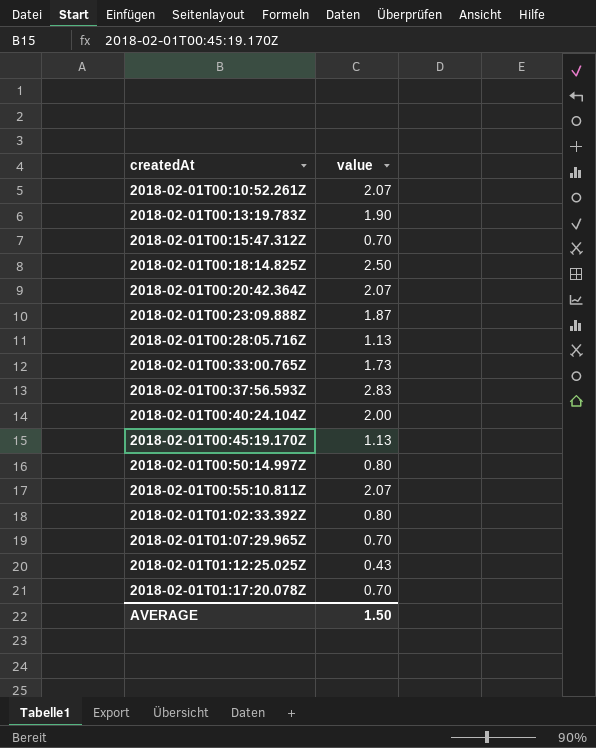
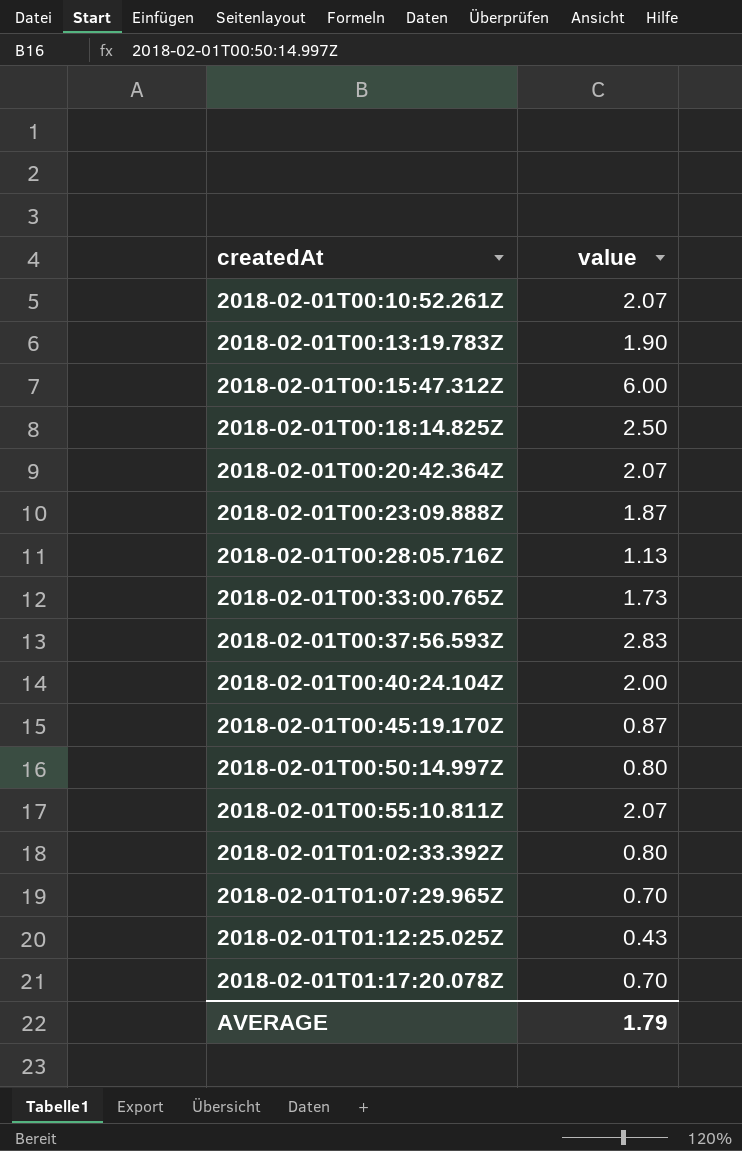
2018-02-01T00:15:47.312Z | value: 0.70 -> 6.00
2018-02-01T00:45:19.170Z | value: 1.13 -> 0.87
AVERAGE | value: 1.50 -> 1.79

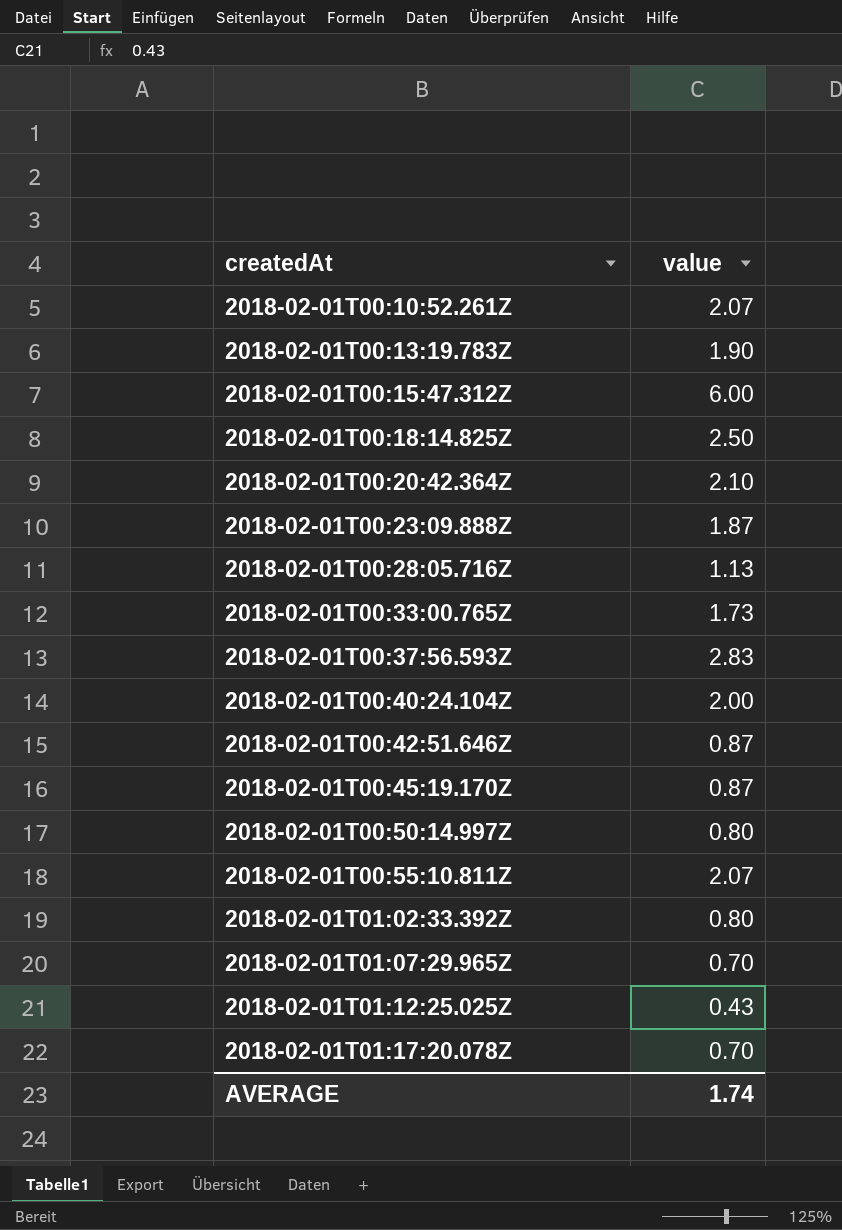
2018-02-01T00:20:42.364Z | value: 2.07 -> 2.10
row 2018-02-01T00:42:51.646Z: none -> 0.87
AVERAGE | value: 1.79 -> 1.74

